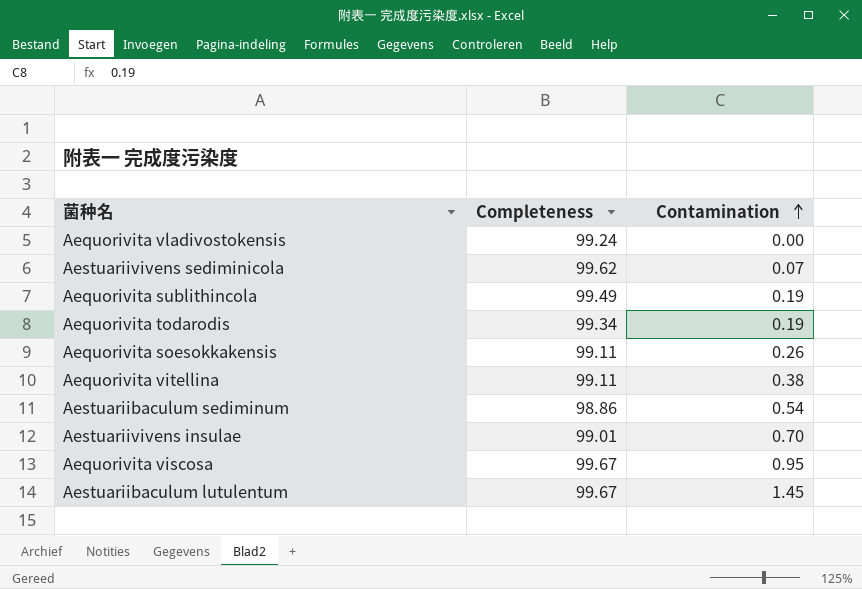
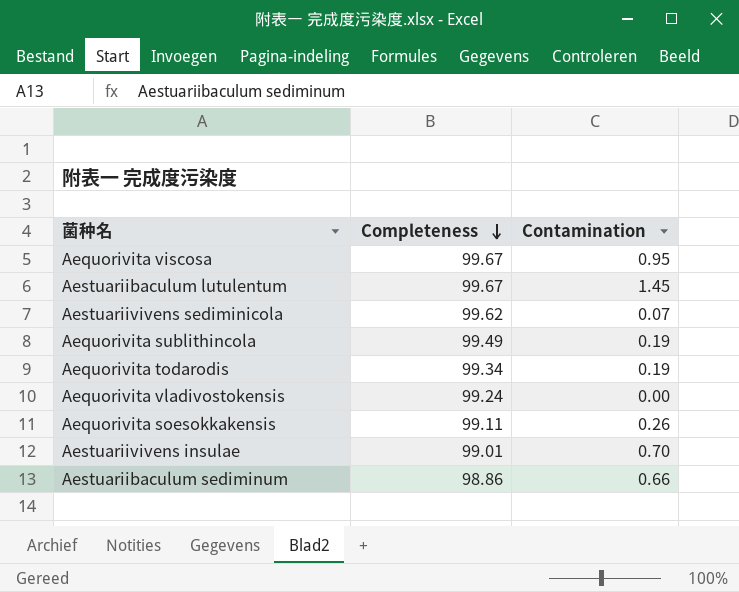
row order: Contamination ascending -> Completeness descending
row Aequorivita vitellina: 99.11 | 0.38 -> none
Aestuariibaculum sediminum | Contamination: 0.54 -> 0.66

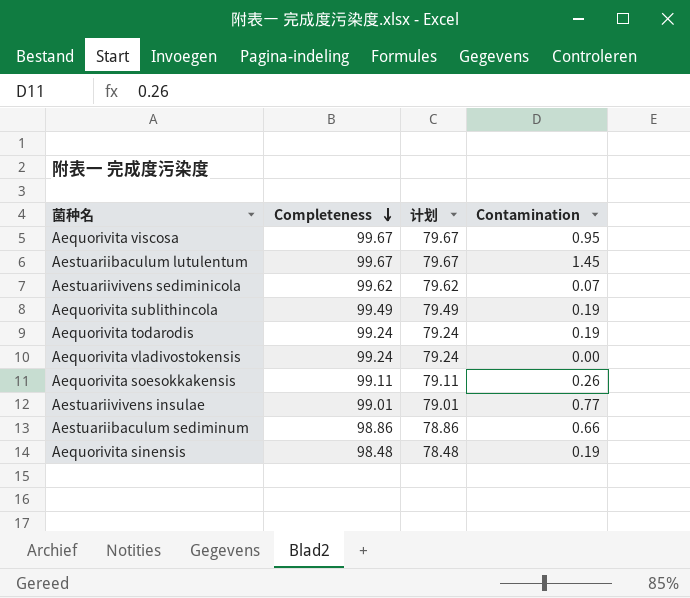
column 计划 | formula: none -> [Completeness] - 20
Aequorivita todarodis | Completeness: 99.34 -> 99.24
Aestuariivivens insulae | Contamination: 0.70 -> 0.77
row Aequorivita sinensis: none -> 98.48 | 78.48 | 0.19

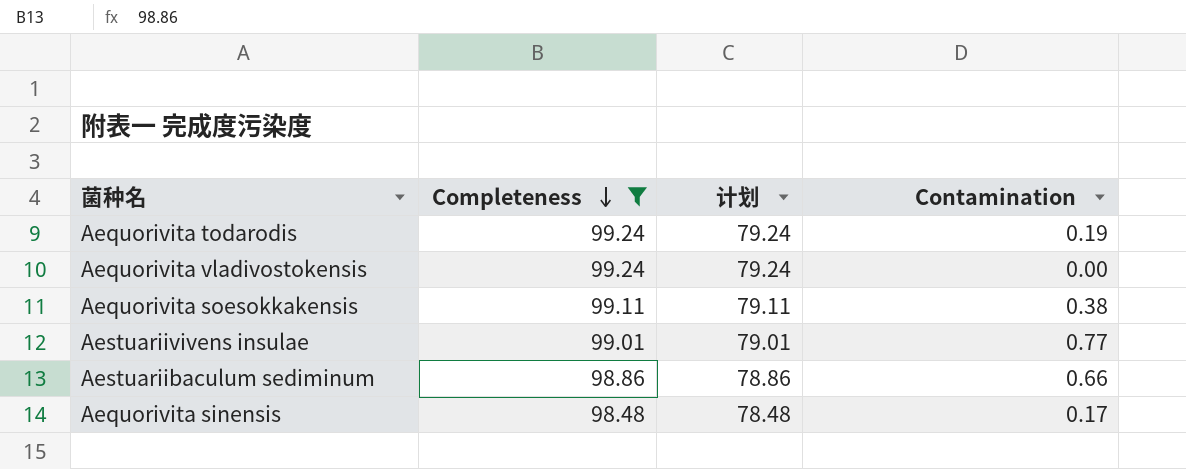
filter: none -> Completeness <= 99.24
Aequorivita soesokkakensis | Contamination: 0.26 -> 0.38
Aequorivita sinensis | Contamination: 0.19 -> 0.17

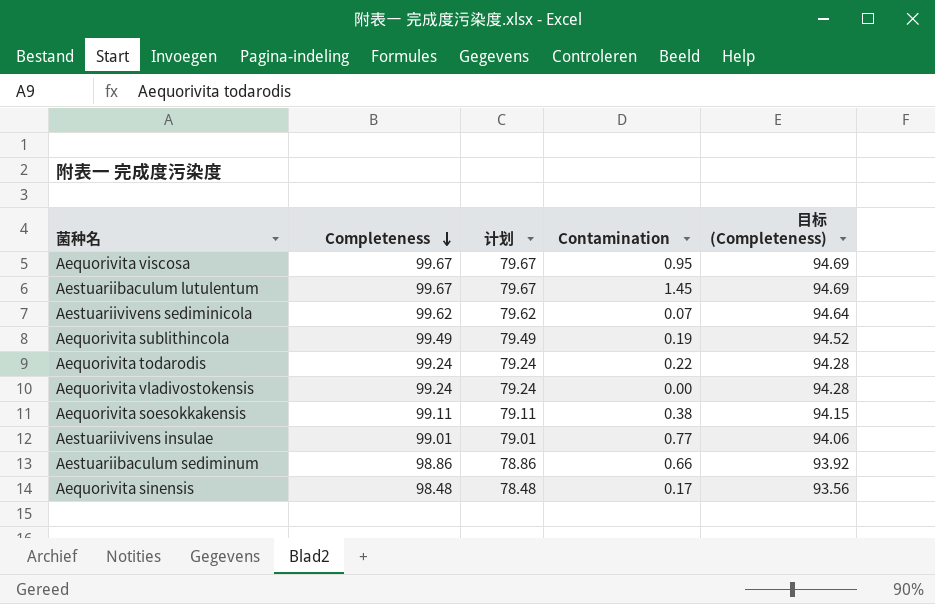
filter: Completeness <= 99.24 -> none
column 目标 (Completeness) | formula: none -> [Completeness] * 0.95
Aequorivita todarodis | Contamination: 0.19 -> 0.22

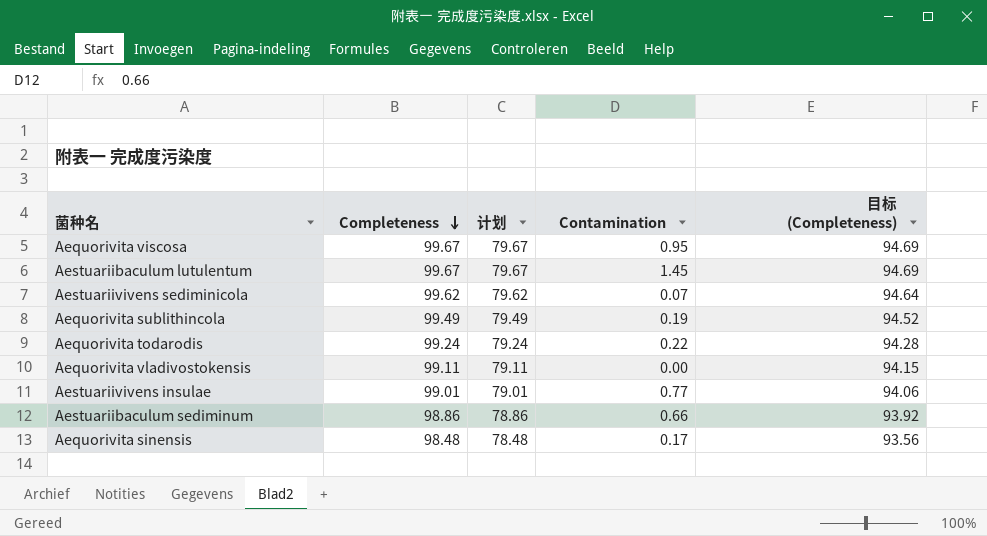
row Aequorivita soesokkakensis: 99.11 | 79.11 | 0.38 | 94.15 -> none
Aequorivita vladivostokensis | Completeness: 99.24 -> 99.11
Aequorivita vladivostokensis | 计划: 79.24 -> 79.11
Aequorivita vladivostokensis | 目标 (Completeness): 94.28 -> 94.15

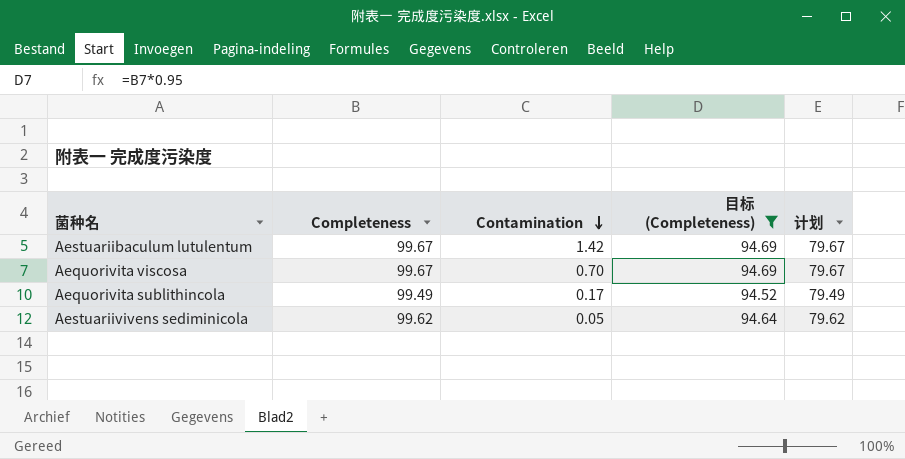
filter: none -> 目标 (Completeness) >= 94.52
row order: Completeness descending -> Contamination descending
column 计划 | position: 3 -> 5
Aestuariibaculum lutulentum | Contamination: 1.45 -> 1.42
Aequorivita viscosa | Contamination: 0.95 -> 0.70
Aequorivita sublithincola | Contamination: 0.19 -> 0.17
Aestuariivivens sediminicola | Contamination: 0.07 -> 0.05

